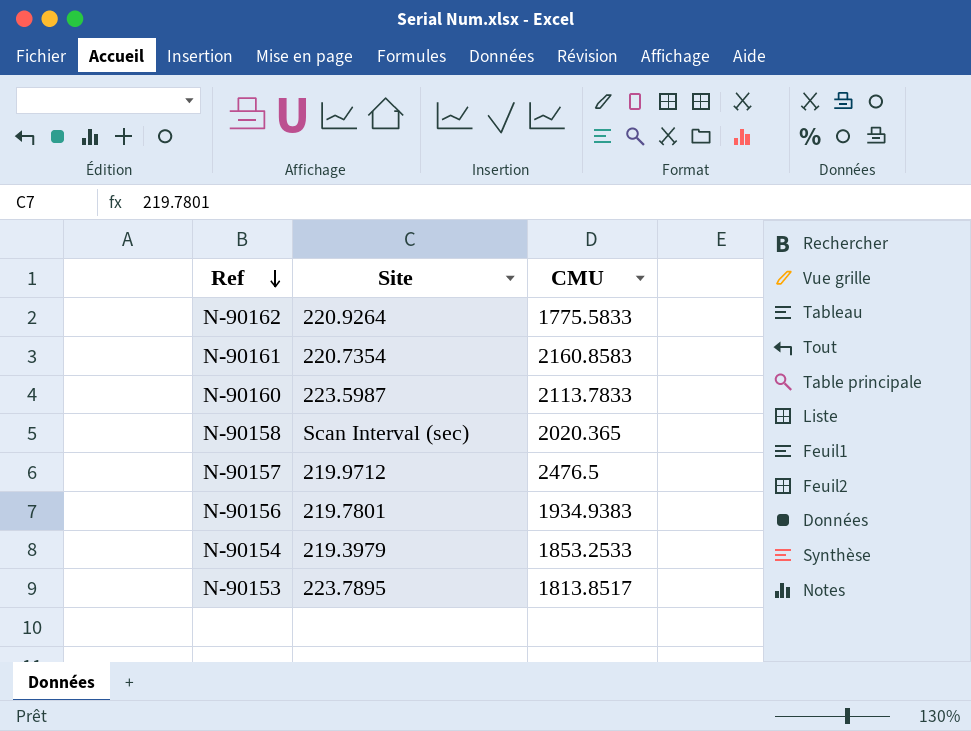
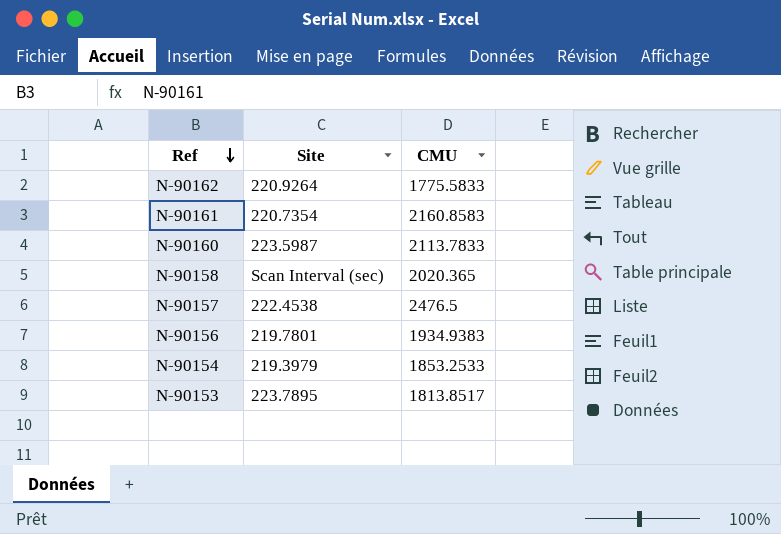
N-90157 | Site: 219.9712 -> 222.4538

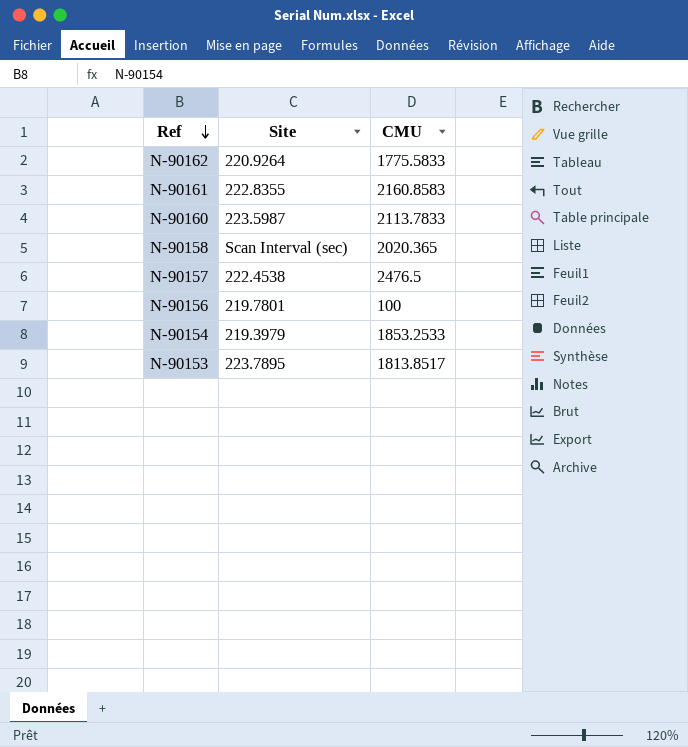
N-90161 | Site: 220.7354 -> 222.8355
N-90156 | CMU: 1934.9383 -> 100

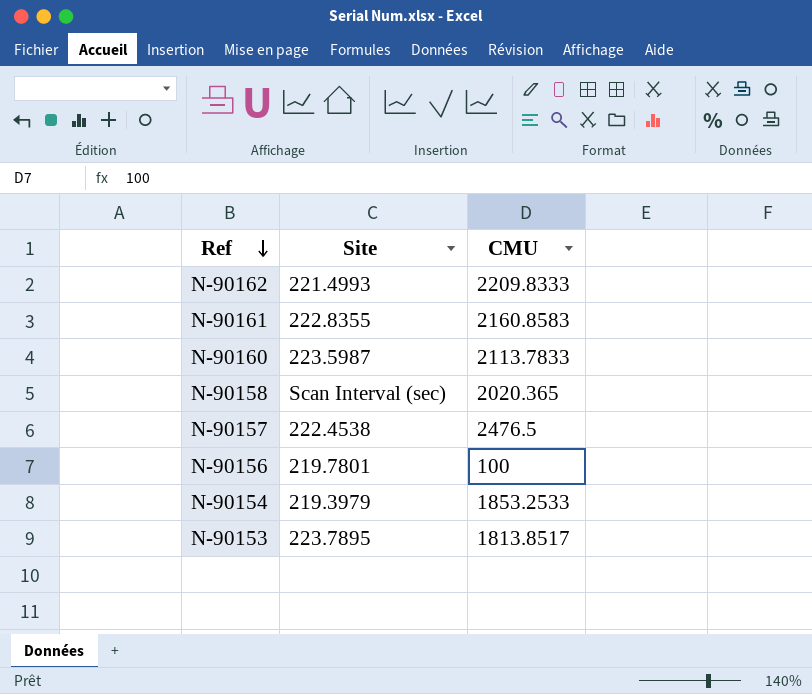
N-90162 | Site: 220.9264 -> 221.4993
N-90162 | CMU: 1775.5833 -> 2209.8333

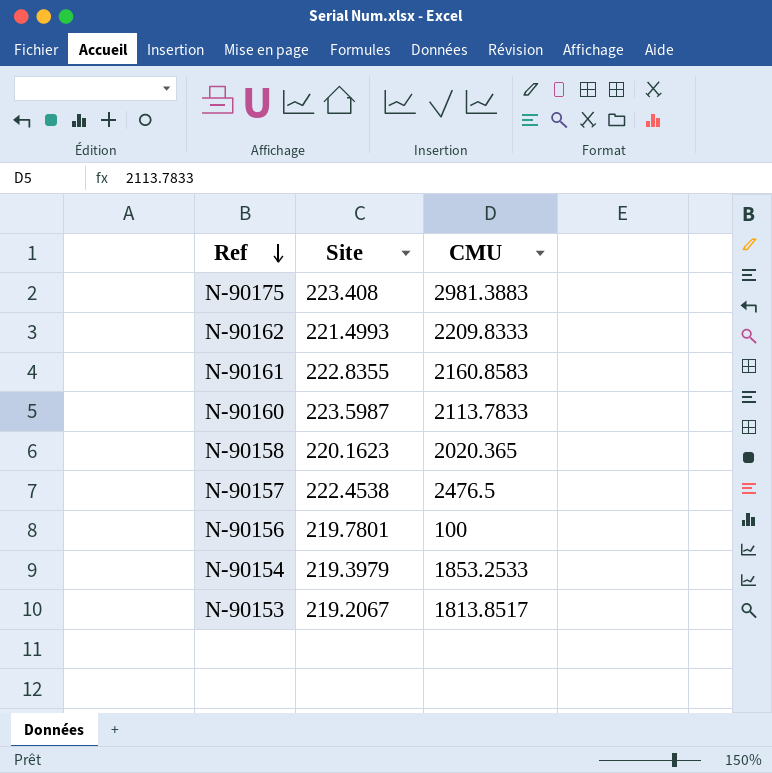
row N-90175: none -> 223.408 | 2981.3883
N-90158 | Site: Scan Interval (sec) -> 220.1623
N-90153 | Site: 223.7895 -> 219.2067

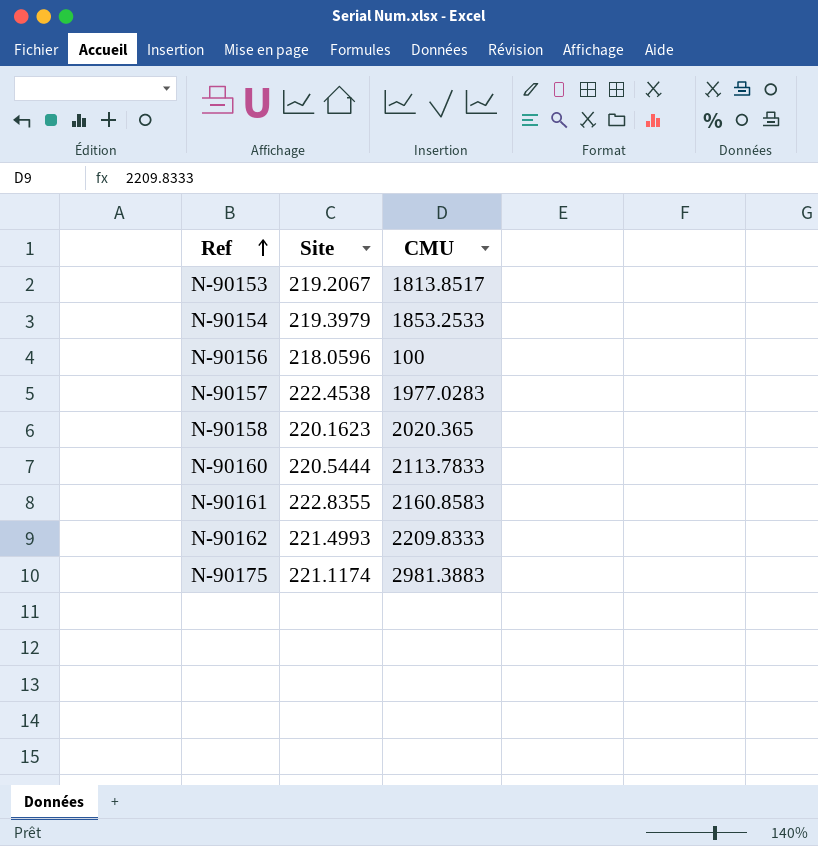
row order: Ref descending -> Ref ascending
N-90156 | Site: 219.7801 -> 218.0596
N-90157 | CMU: 2476.5 -> 1977.0283
N-90160 | Site: 223.5987 -> 220.5444
N-90175 | Site: 223.408 -> 221.1174

